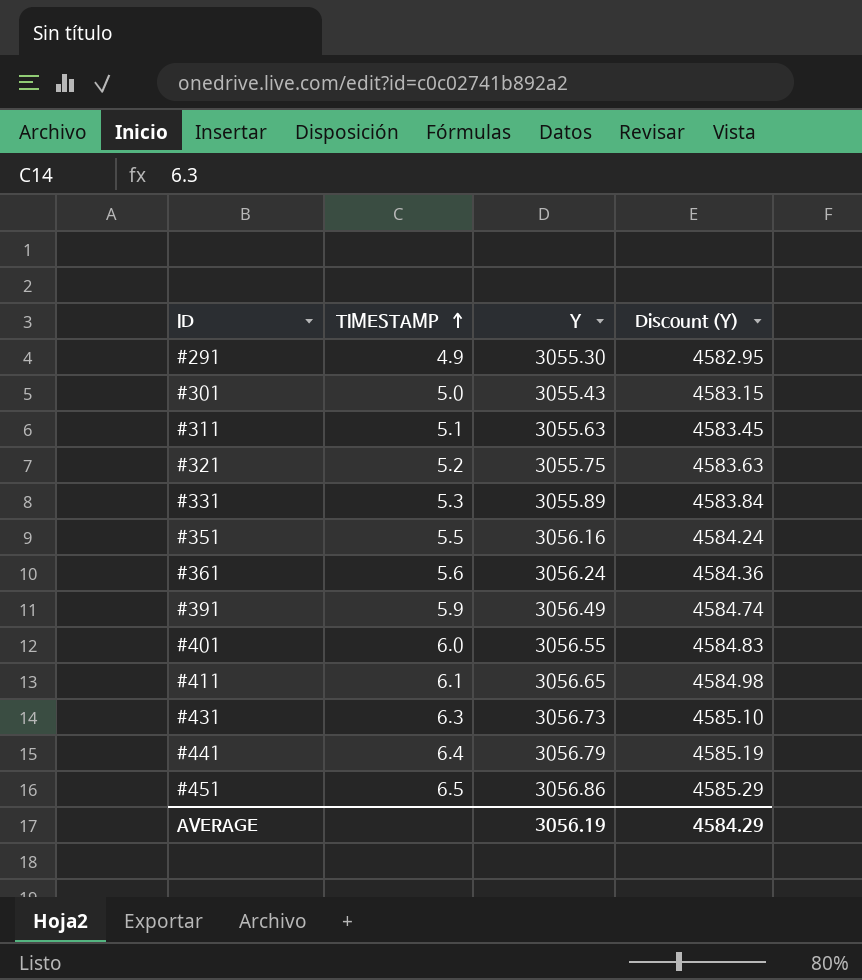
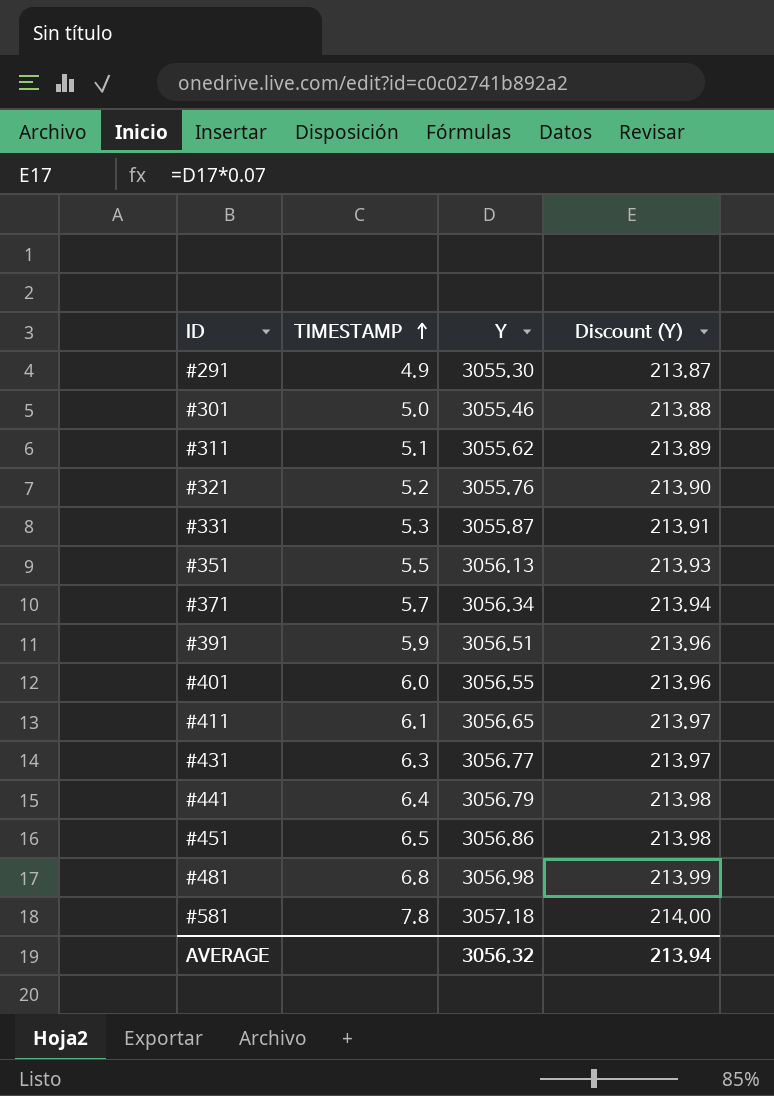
column Discount (Y) | formula: [Y] * 1.5 -> [Y] * 0.07
row #361: 5.6 | 3056.24 | 4584.36 -> none
#301 | Y: 3055.43 -> 3055.46
#311 | Y: 3055.63 -> 3055.62
#321 | Y: 3055.75 -> 3055.76
#331 | Y: 3055.89 -> 3055.87
#351 | Y: 3056.16 -> 3056.13
row #371: none -> 5.7 | 3056.34 | 213.94
#391 | Y: 3056.49 -> 3056.51
#431 | Y: 3056.73 -> 3056.77
row #481: none -> 6.8 | 3056.98 | 213.99
row #581: none -> 7.8 | 3057.18 | 214.00
AVERAGE | Y: 3056.19 -> 3056.32
AVERAGE | Discount (Y): 4584.29 -> 213.94

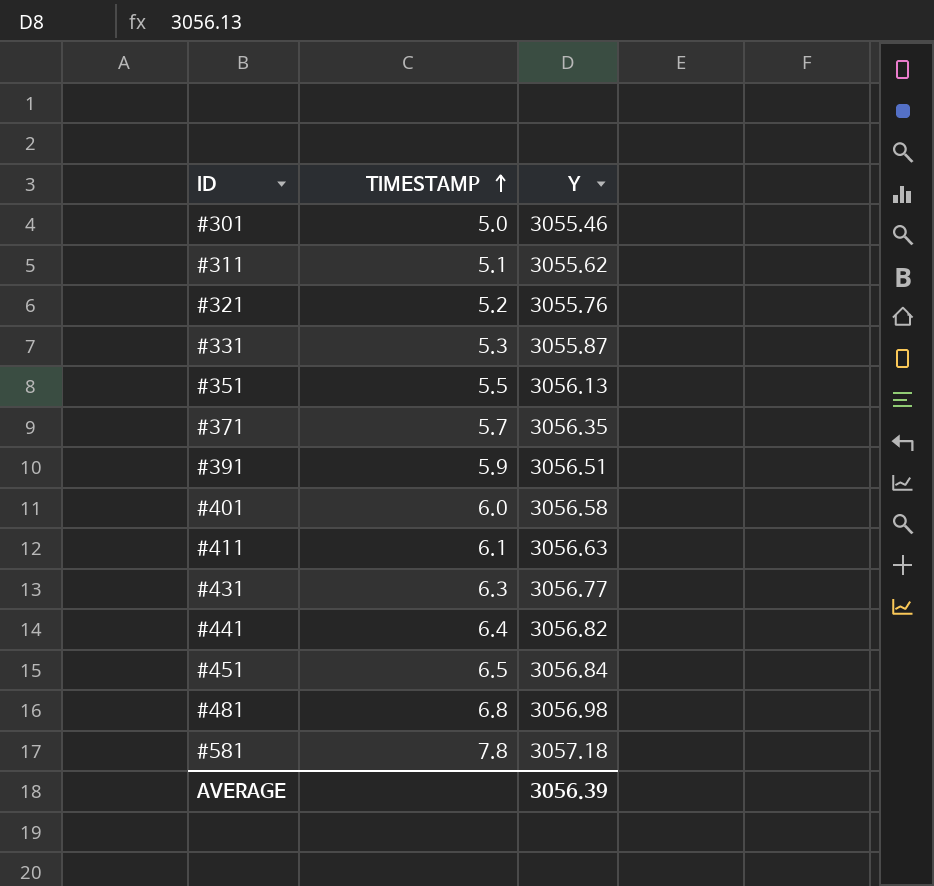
column Discount (Y) | formula: [Y] * 0.07 -> none
row #291: 4.9 | 3055.30 | 213.87 -> none
#371 | Y: 3056.34 -> 3056.35
#401 | Y: 3056.55 -> 3056.58
#411 | Y: 3056.65 -> 3056.63
#441 | Y: 3056.79 -> 3056.82
#451 | Y: 3056.86 -> 3056.84
AVERAGE | Y: 3056.32 -> 3056.39

